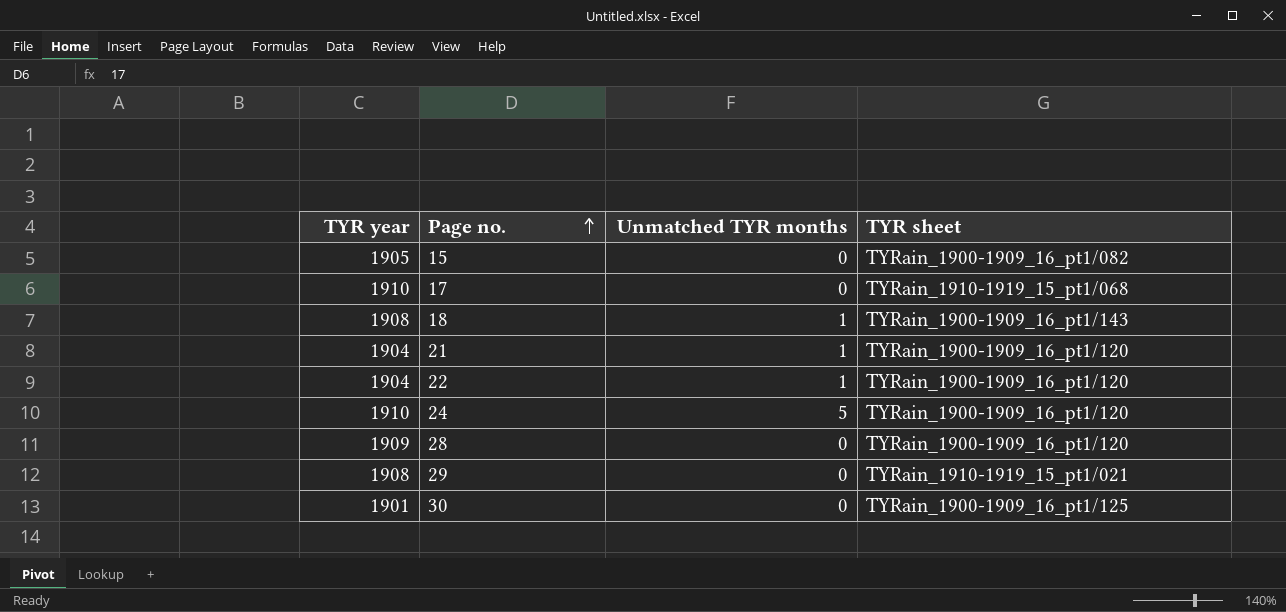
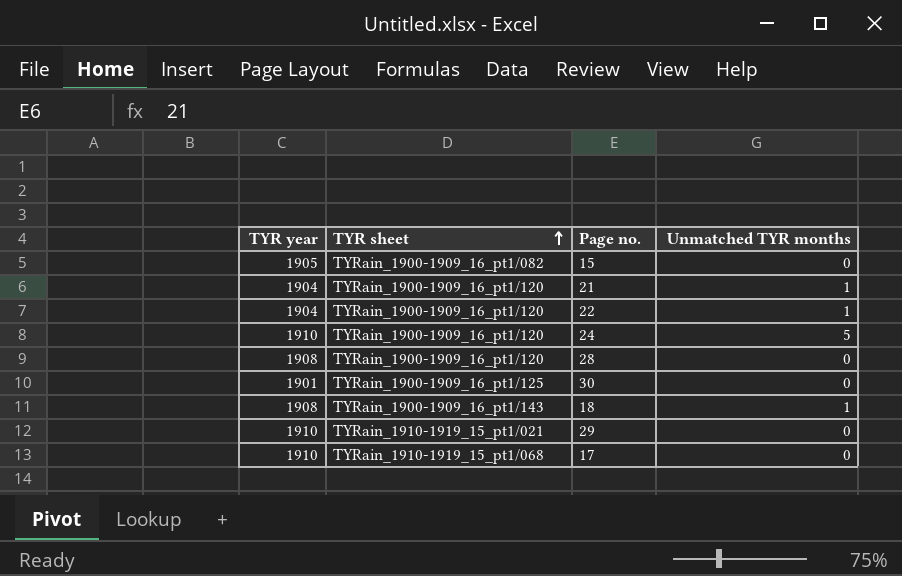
row order: Page no. ascending -> TYR sheet ascending
column TYR sheet | position: 4 -> 2
28 | TYR year: 1909 -> 1908
29 | TYR year: 1908 -> 1910

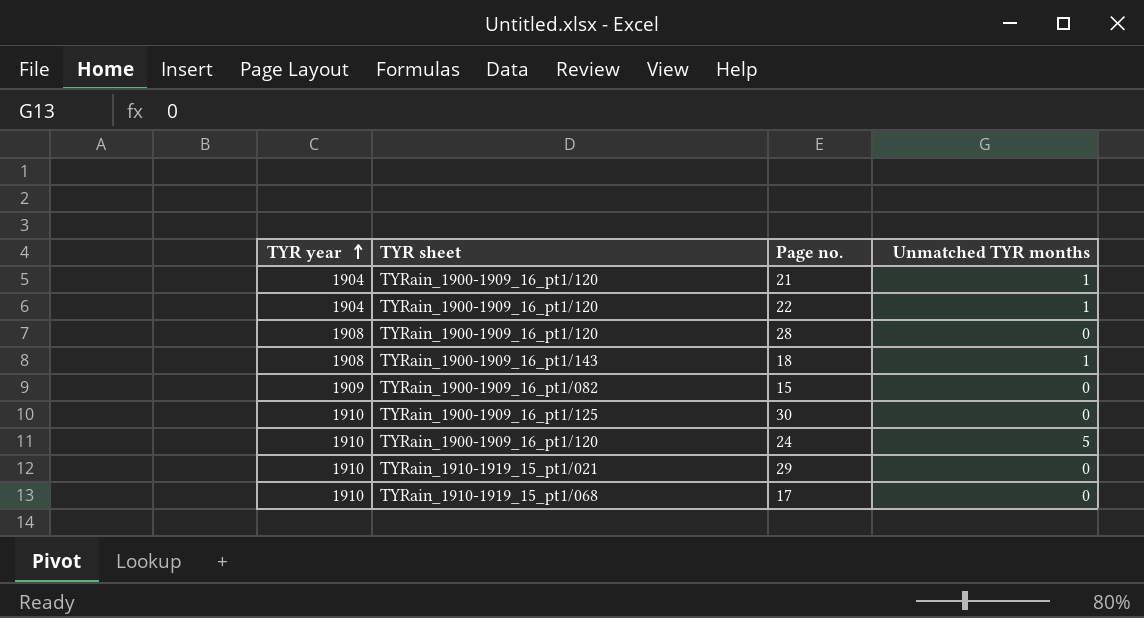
row order: TYR sheet ascending -> TYR year ascending
15 | TYR year: 1905 -> 1909
30 | TYR year: 1901 -> 1910

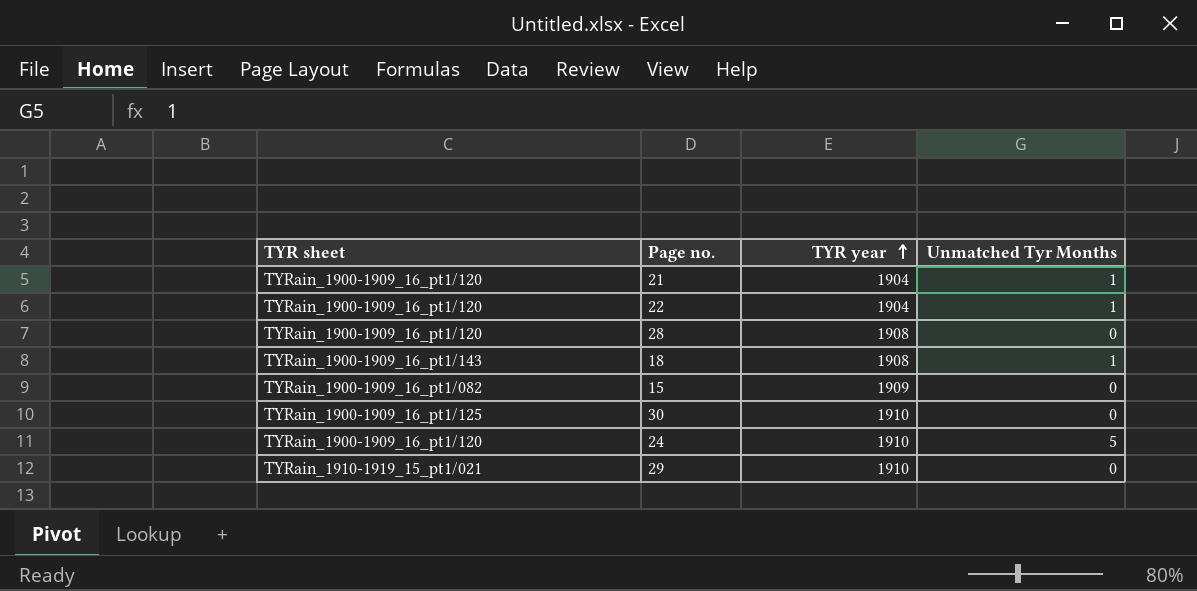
column TYR year | position: 1 -> 3
column name: Unmatched TYR months -> Unmatched Tyr Months
row 17: 1910 | TYRain_1910-1919_15_pt1/068 | 0 -> none

